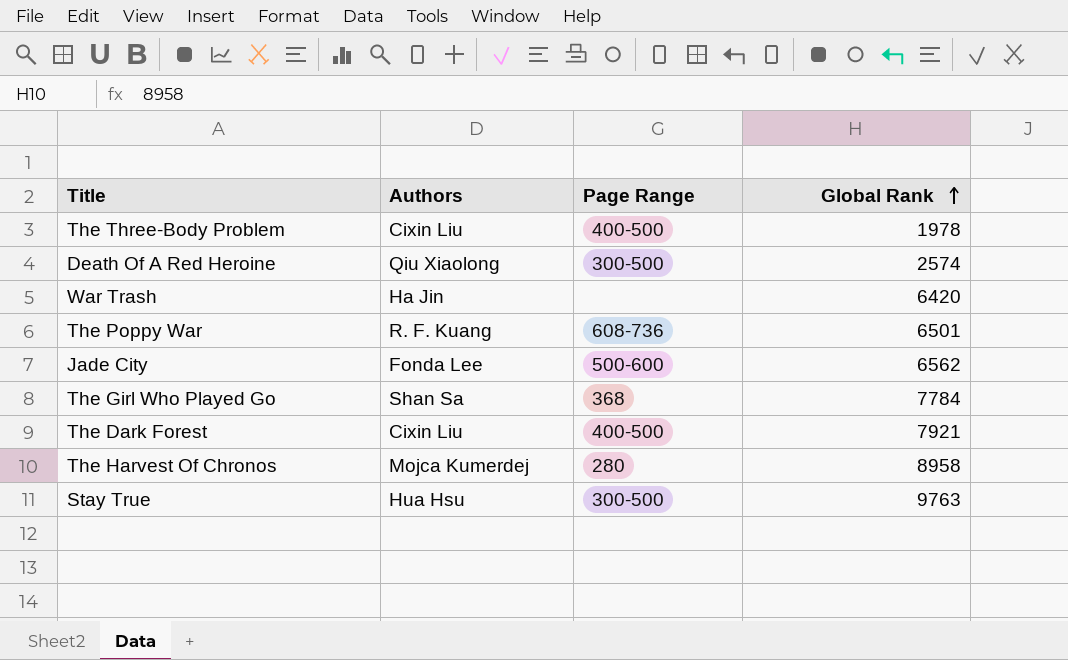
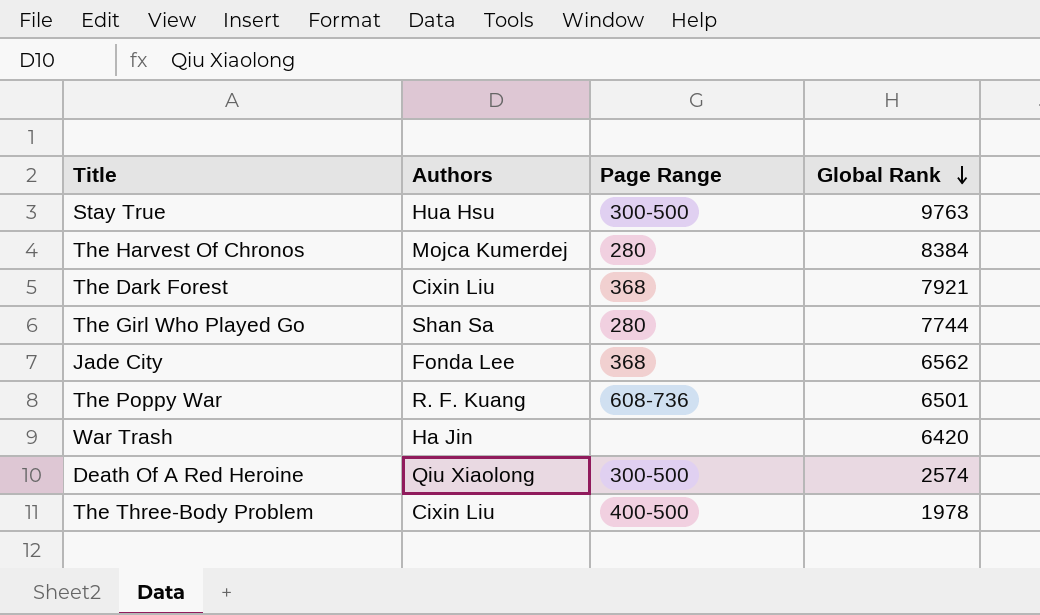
row order: Global Rank ascending -> Global Rank descending
The Harvest Of Chronos | Global Rank: 8958 -> 8384
The Dark Forest | Page Range: 400-500 -> 368
The Girl Who Played Go | Page Range: 368 -> 280
The Girl Who Played Go | Global Rank: 7784 -> 7744
Jade City | Page Range: 500-600 -> 368

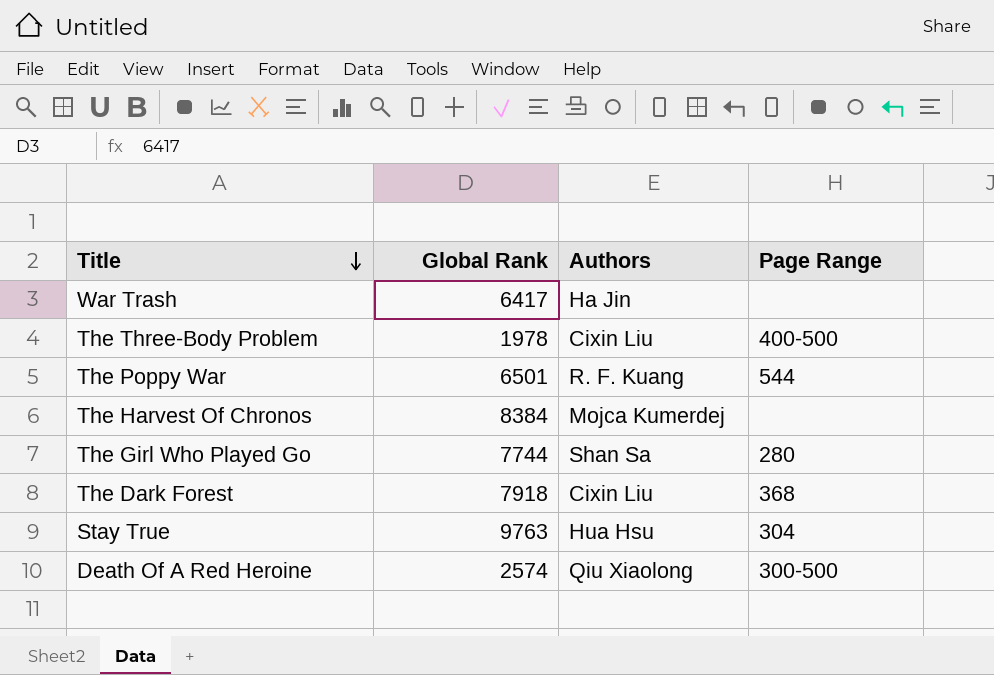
row order: Global Rank descending -> Title descending
column Global Rank | position: 4 -> 2
row Jade City: Fonda Lee | 368 | 6562 -> none
War Trash | Global Rank: 6420 -> 6417
The Poppy War | Page Range: 608-736 -> 544
The Harvest Of Chronos | Page Range: 280 -> none
The Dark Forest | Global Rank: 7921 -> 7918
Stay True | Page Range: 300-500 -> 304

